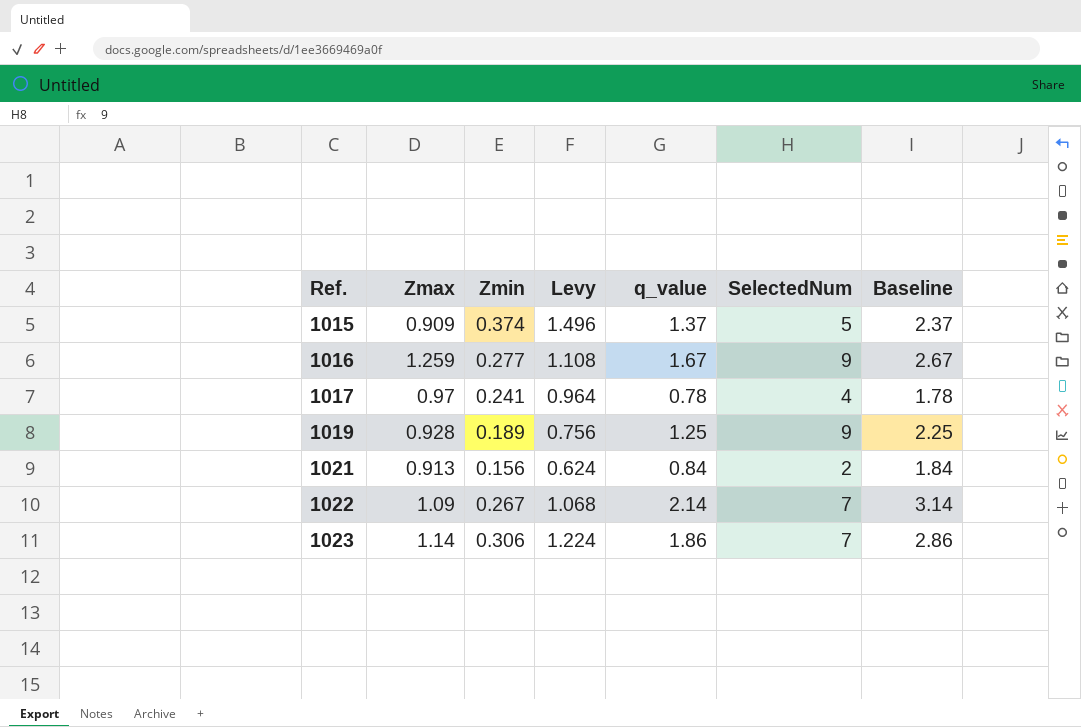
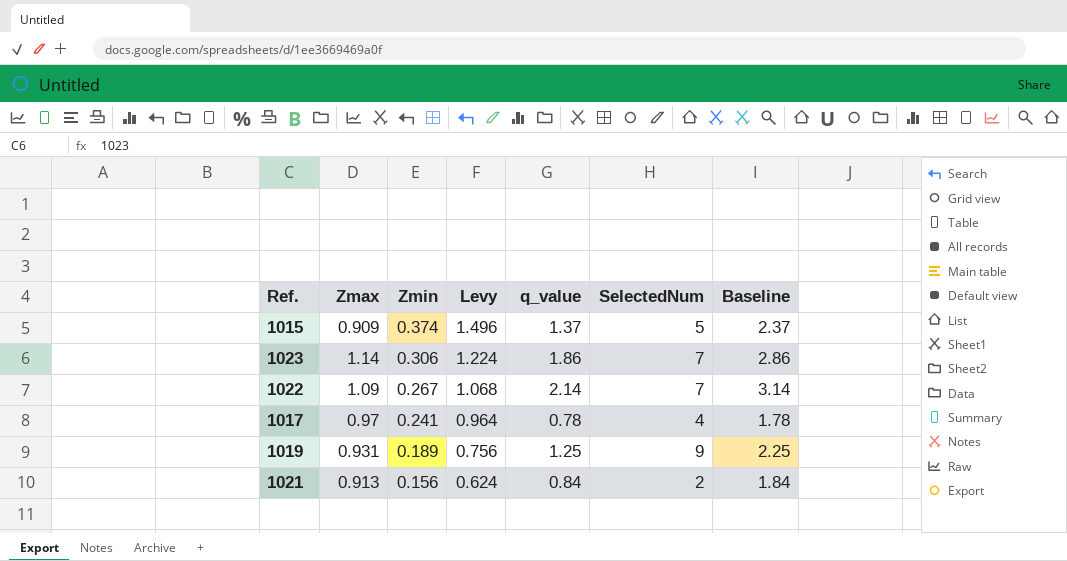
row order: Ref. ascending -> Zmin descending
row 1016: 1.259 | 0.277 | 1.108 | 1.67 | 9 | 2.67 -> none
1019 | Zmax: 0.928 -> 0.931

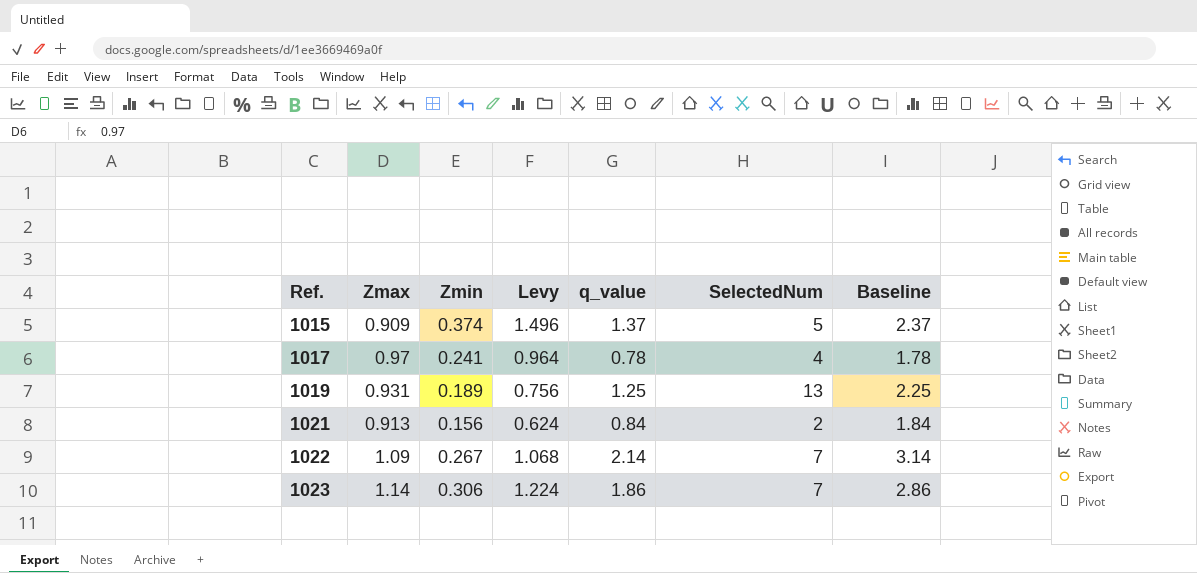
row order: Zmin descending -> Ref. ascending
1019 | SelectedNum: 9 -> 13

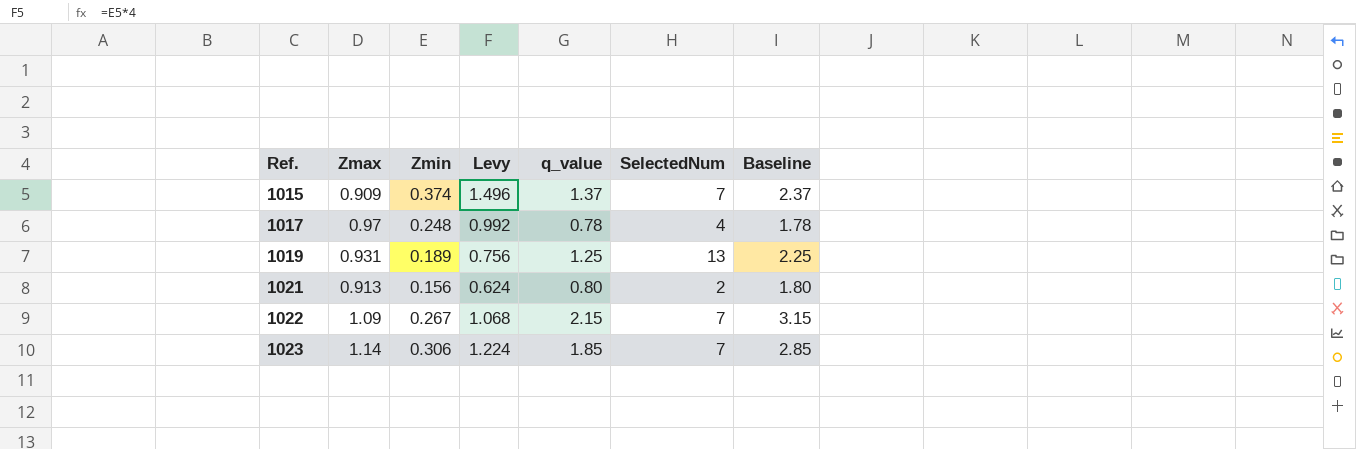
1015 | SelectedNum: 5 -> 7
1017 | Zmin: 0.241 -> 0.248
1017 | Levy: 0.964 -> 0.992
1021 | q_value: 0.84 -> 0.80
1021 | Baseline: 1.84 -> 1.80
1022 | q_value: 2.14 -> 2.15
1022 | Baseline: 3.14 -> 3.15
1023 | q_value: 1.86 -> 1.85
1023 | Baseline: 2.86 -> 2.85

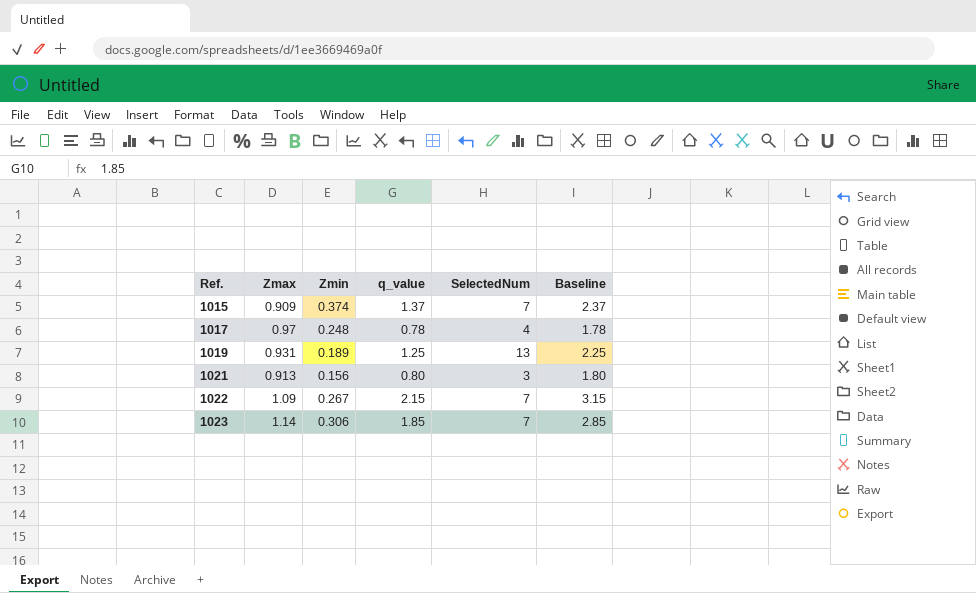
column Levy | formula: [Zmin] * 4 -> none
1021 | SelectedNum: 2 -> 3

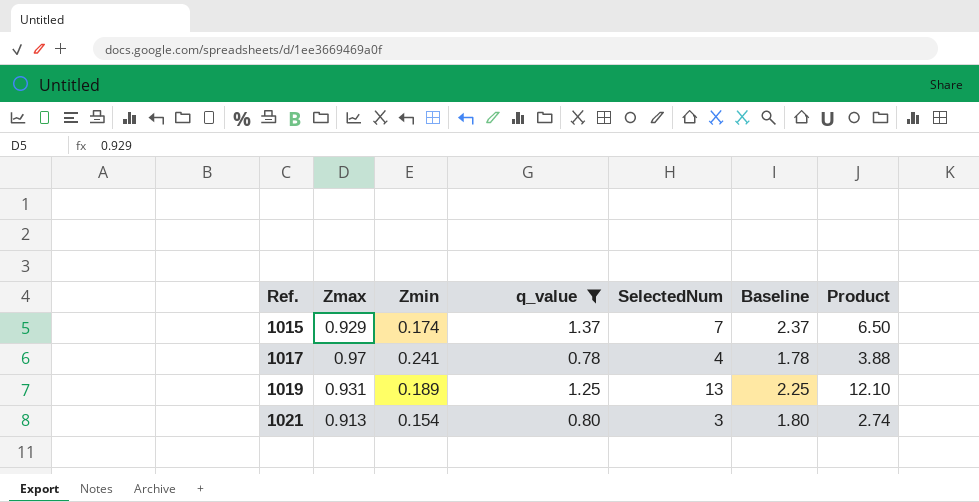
filter: none -> q_value <= 1.37
column Product | formula: none -> [Zmax] * [SelectedNum]
1015 | Zmax: 0.909 -> 0.929
1015 | Zmin: 0.374 -> 0.174
1017 | Zmin: 0.248 -> 0.241
1021 | Zmin: 0.156 -> 0.154

